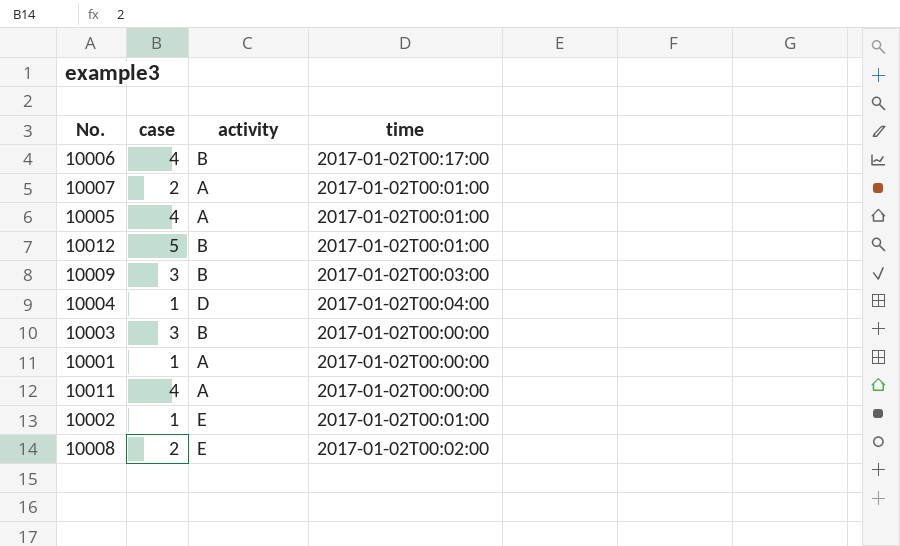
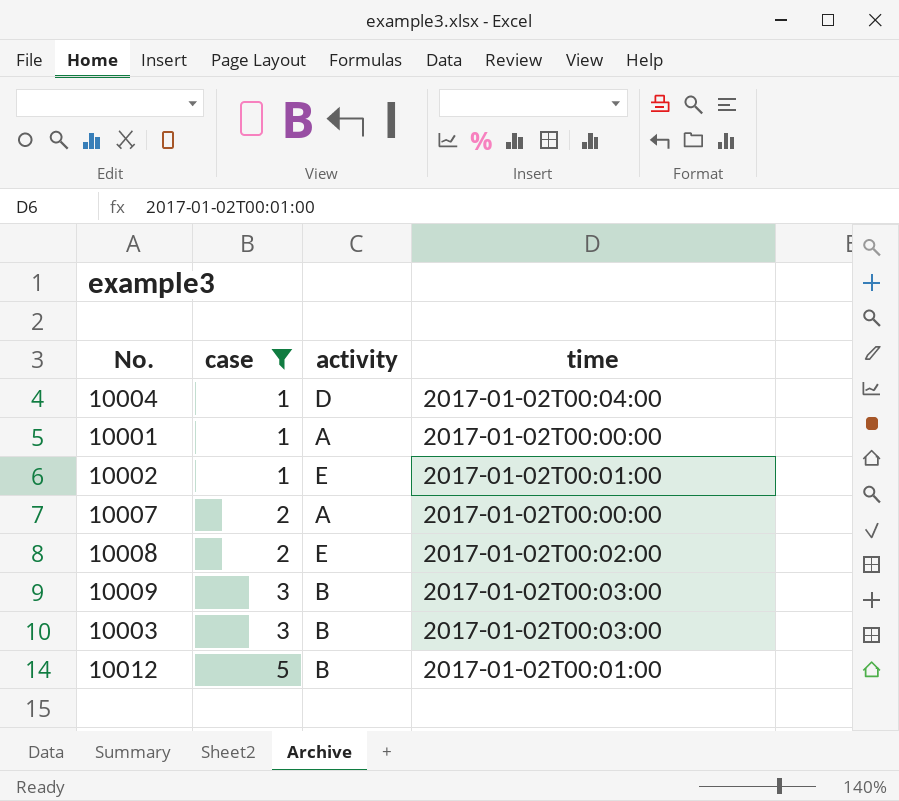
filter: none -> case != 4
row order: none -> case ascending
10007 | time: 2017-01-02T00:01:00 -> 2017-01-02T00:00:00
10003 | time: 2017-01-02T00:00:00 -> 2017-01-02T00:03:00

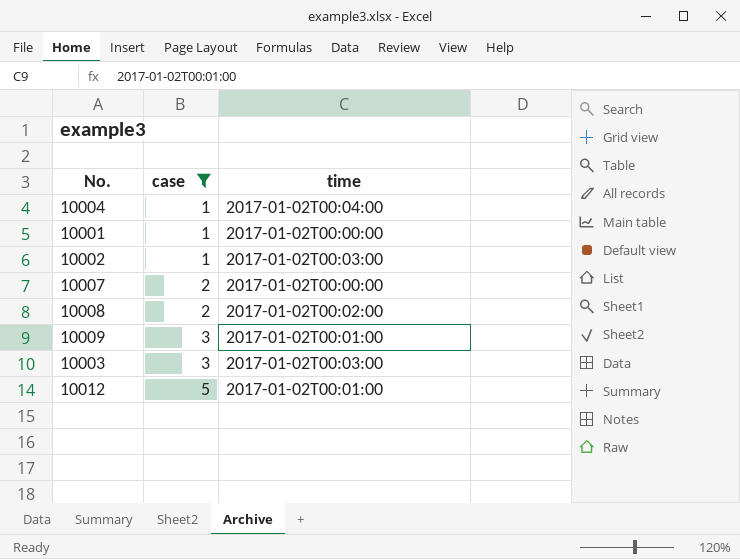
column activity | position: 3 -> none
10002 | time: 2017-01-02T00:01:00 -> 2017-01-02T00:03:00
10009 | time: 2017-01-02T00:03:00 -> 2017-01-02T00:01:00

